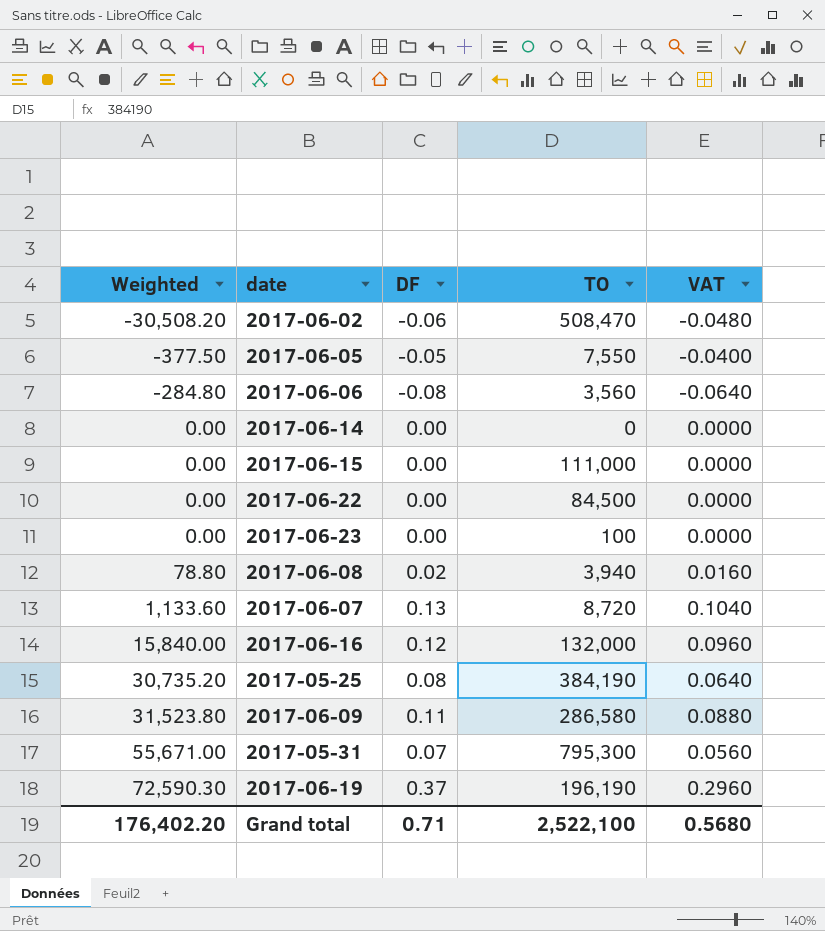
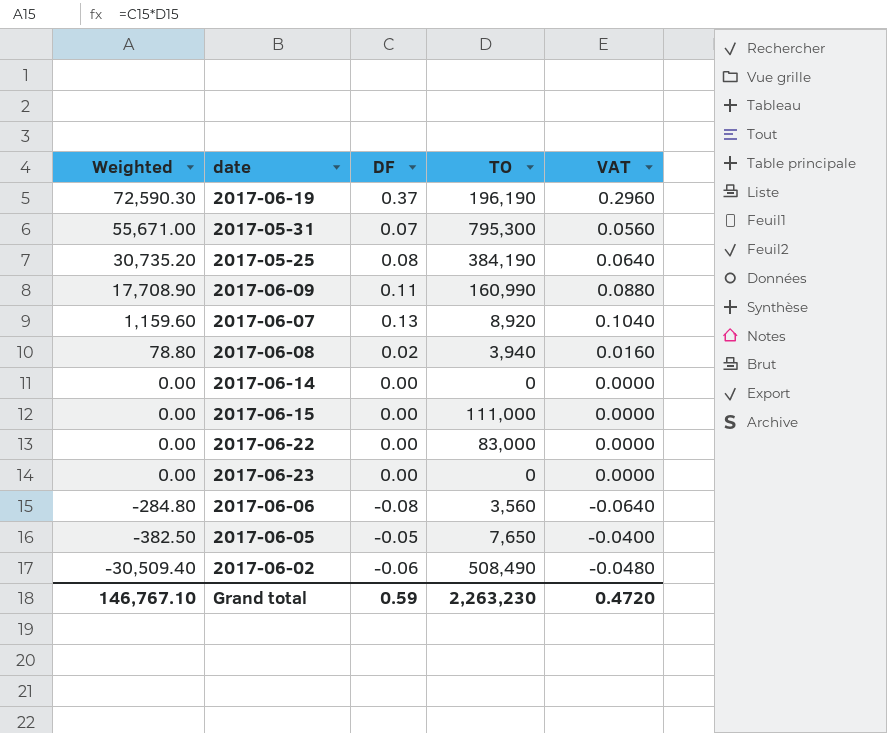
row order: Weighted ascending -> Weighted descending
row 2017-06-16: 15,840.00 | 0.12 | 132,000 | 0.0960 -> none
2017-06-09 | Weighted: 31,523.80 -> 17,708.90
2017-06-09 | TO: 286,580 -> 160,990
2017-06-07 | Weighted: 1,133.60 -> 1,159.60
2017-06-07 | TO: 8,720 -> 8,920
2017-06-22 | TO: 84,500 -> 83,000
2017-06-23 | TO: 100 -> 0
2017-06-05 | Weighted: -377.50 -> -382.50
2017-06-05 | TO: 7,550 -> 7,650
2017-06-02 | Weighted: -30,508.20 -> -30,509.40
2017-06-02 | TO: 508,470 -> 508,490
Grand total | Weighted: 176,402.20 -> 146,767.10
Grand total | DF: 0.71 -> 0.59
Grand total | TO: 2,522,100 -> 2,263,230
Grand total | VAT: 0.5680 -> 0.4720

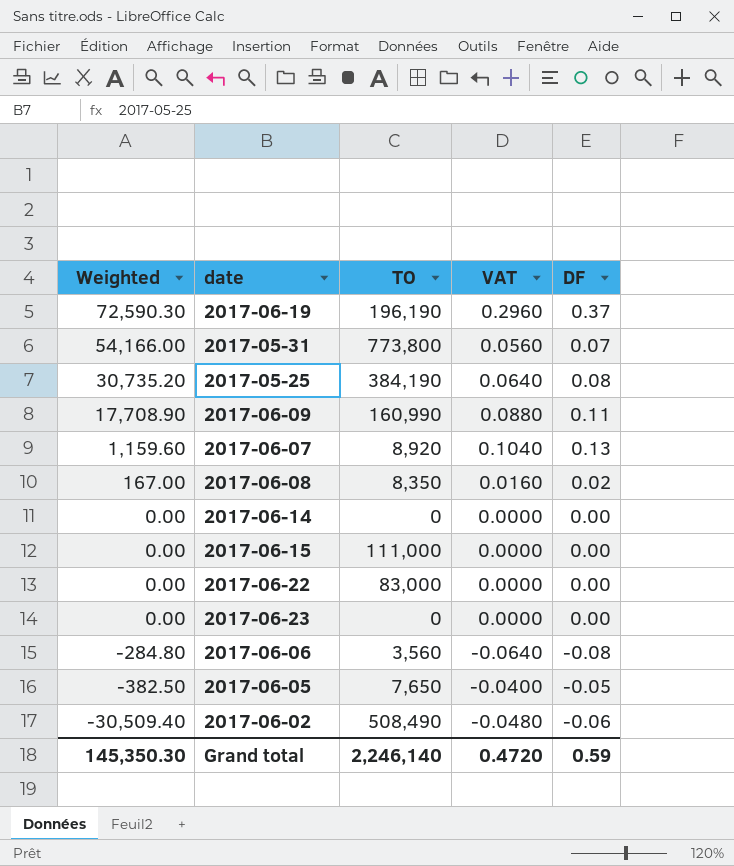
column DF | position: 3 -> 5
2017-05-31 | Weighted: 55,671.00 -> 54,166.00
2017-05-31 | TO: 795,300 -> 773,800
2017-06-08 | Weighted: 78.80 -> 167.00
2017-06-08 | TO: 3,940 -> 8,350
Grand total | Weighted: 146,767.10 -> 145,350.30
Grand total | TO: 2,263,230 -> 2,246,140

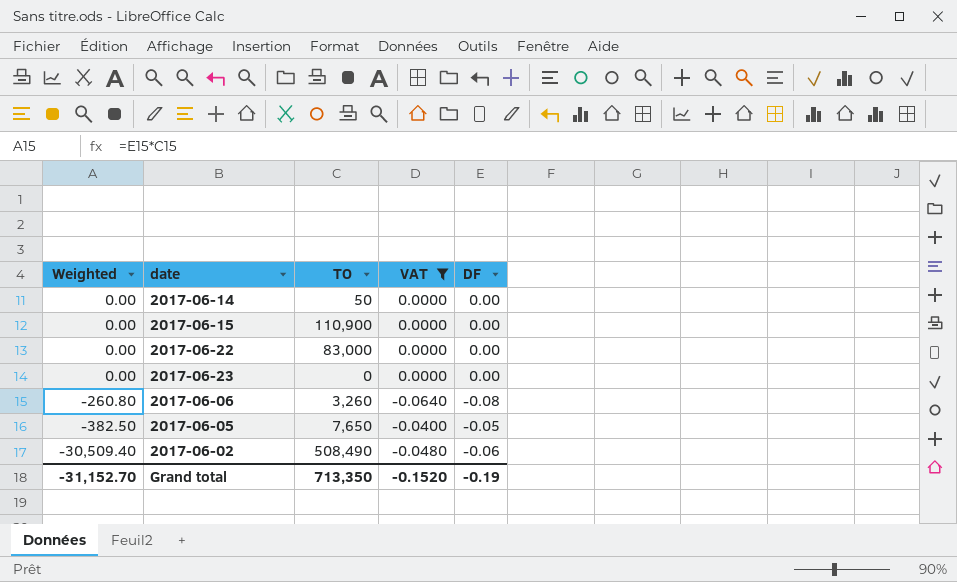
filter: none -> VAT <= 0.0000
2017-06-14 | TO: 0 -> 50
2017-06-15 | TO: 111,000 -> 110,900
2017-06-06 | Weighted: -284.80 -> -260.80
2017-06-06 | TO: 3,560 -> 3,260
Grand total | Weighted: 145,350.30 -> -31,152.70
Grand total | TO: 2,246,140 -> 713,350
Grand total | VAT: 0.4720 -> -0.1520
Grand total | DF: 0.59 -> -0.19

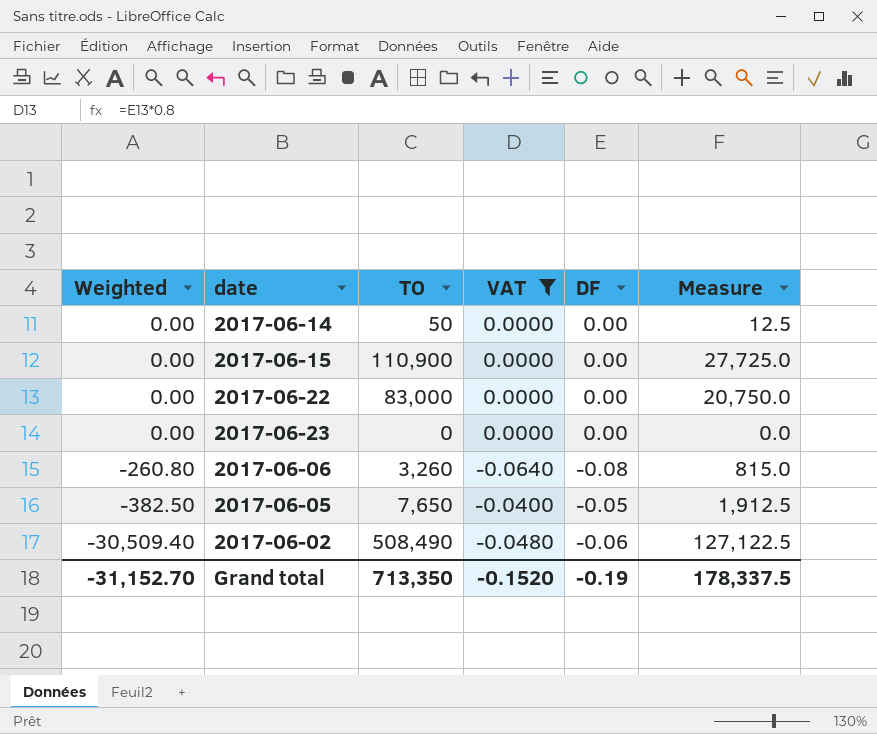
column Measure | formula: none -> [TO] * 0.25

